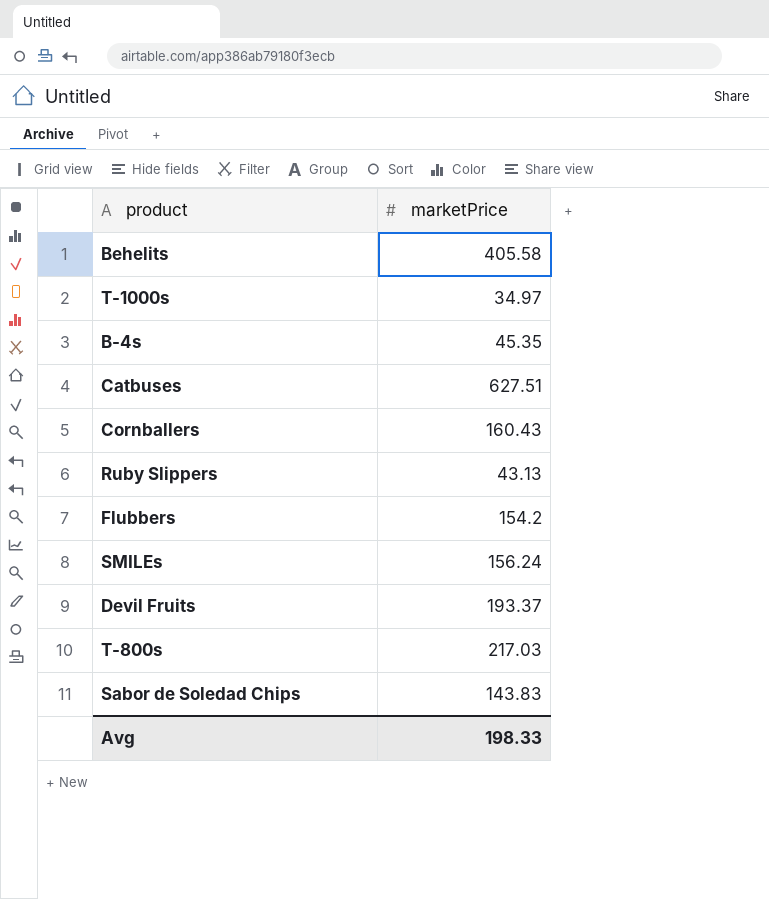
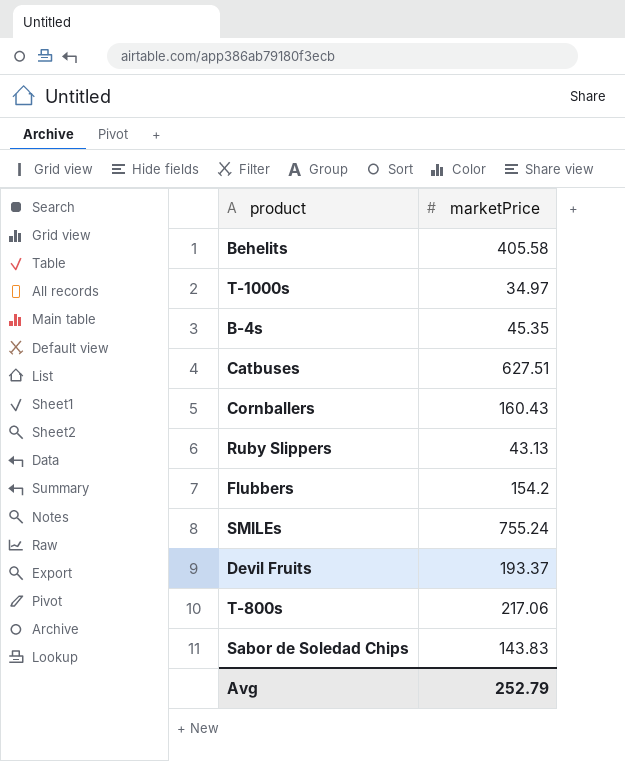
SMILEs | marketPrice: 156.24 -> 755.24
T-800s | marketPrice: 217.03 -> 217.06
Avg | marketPrice: 198.33 -> 252.79

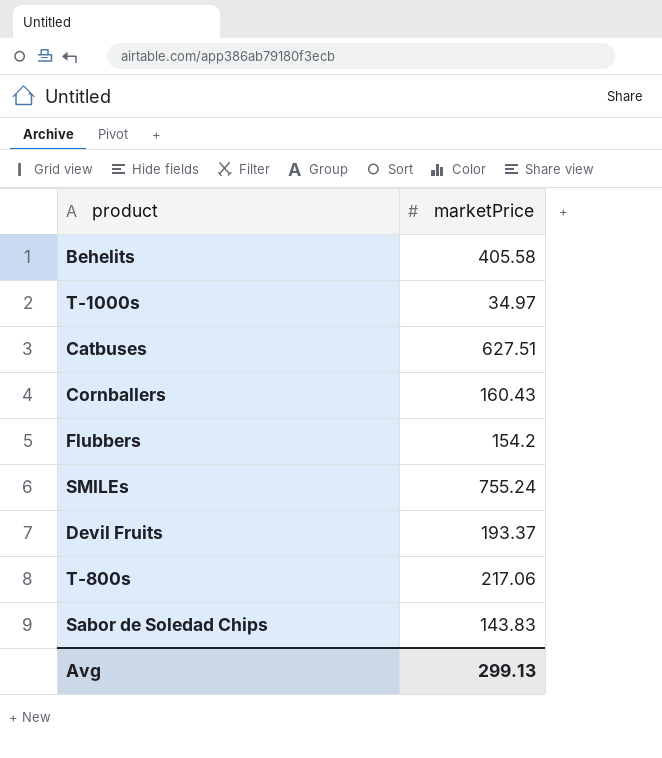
row B-4s: 45.35 -> none
row Ruby Slippers: 43.13 -> none
Avg | marketPrice: 252.79 -> 299.13

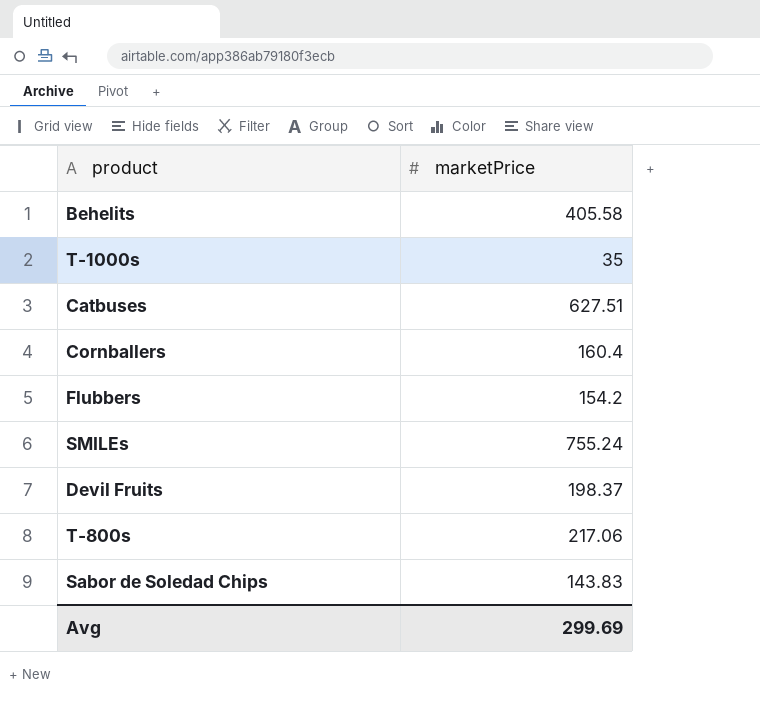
T-1000s | marketPrice: 34.97 -> 35
Cornballers | marketPrice: 160.43 -> 160.4
Devil Fruits | marketPrice: 193.37 -> 198.37
Avg | marketPrice: 299.13 -> 299.69

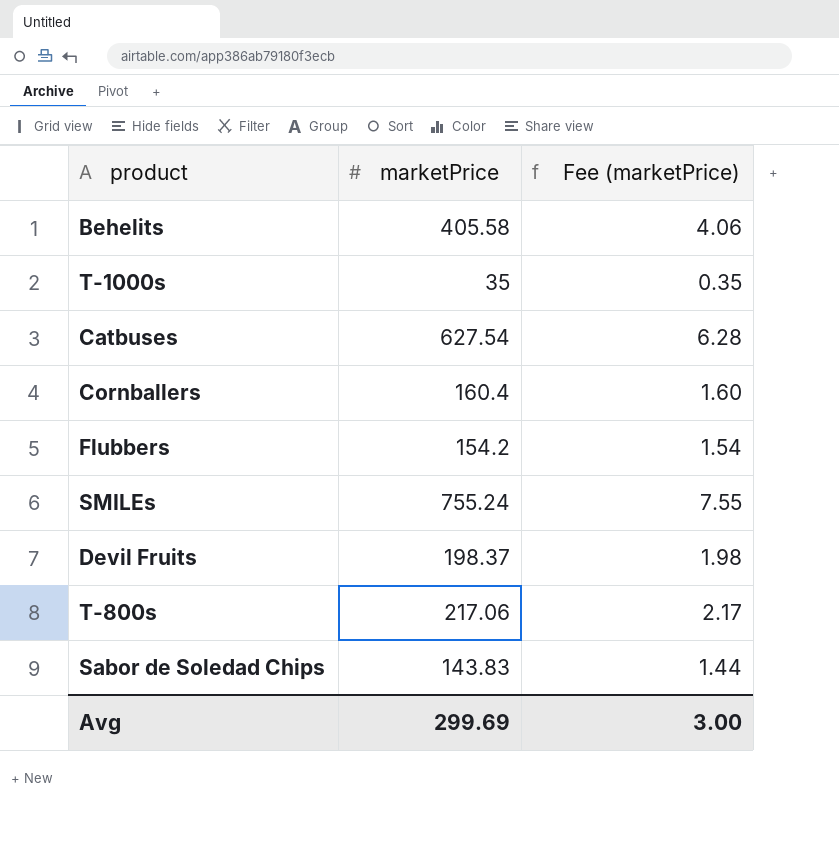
column Fee (marketPrice) | formula: none -> [marketPrice] * 0.01
Catbuses | marketPrice: 627.51 -> 627.54

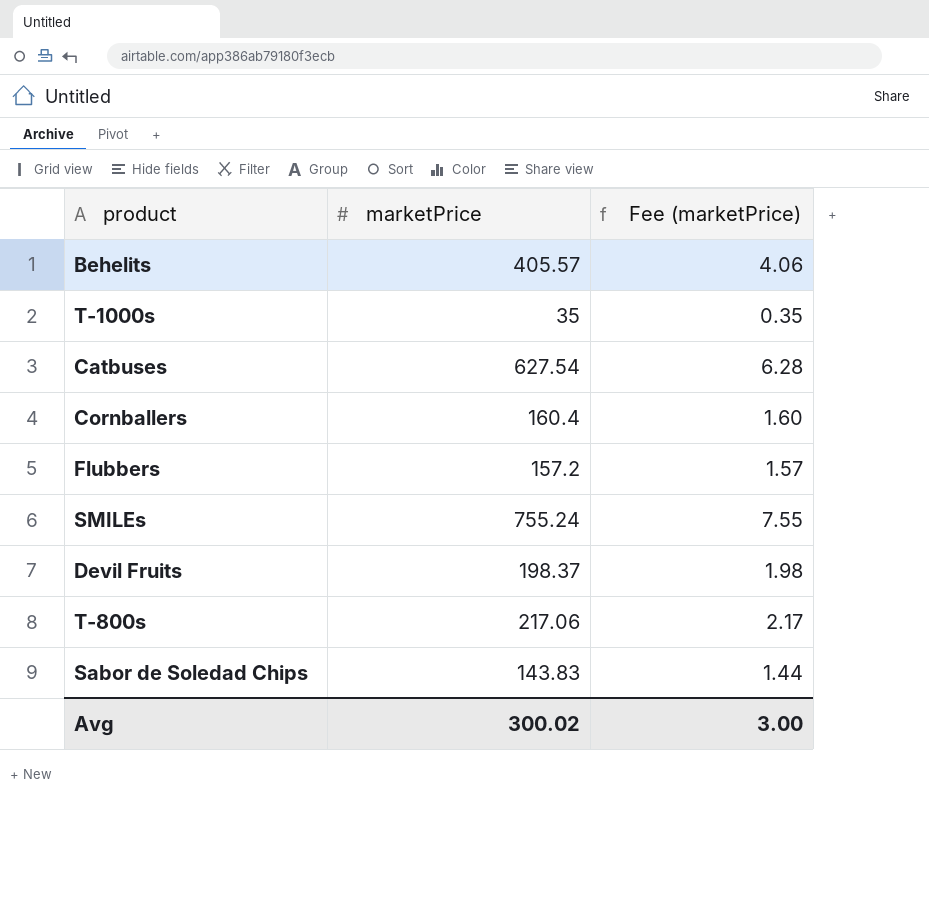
Behelits | marketPrice: 405.58 -> 405.57
Flubbers | marketPrice: 154.2 -> 157.2
Flubbers | Fee (marketPrice): 1.54 -> 1.57
Avg | marketPrice: 299.69 -> 300.02

